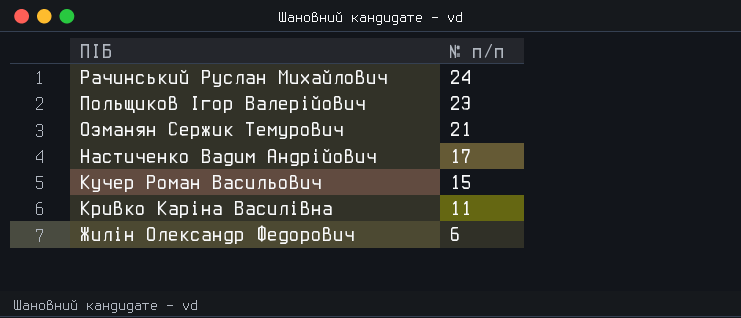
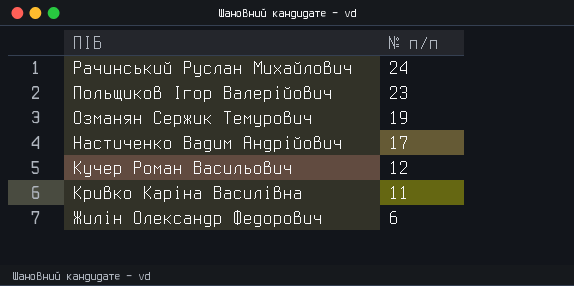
Озманян Сержик Темурович | № п/п: 21 -> 19
Кучер Роман Васильович | № п/п: 15 -> 12

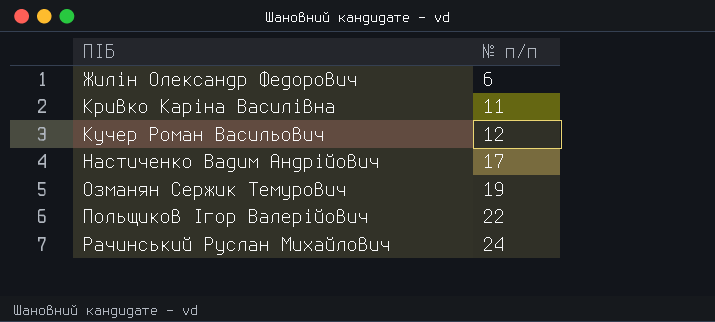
row order: ПІБ descending -> ПІБ ascending
Польщиков Ігор Валерійович | № п/п: 23 -> 22

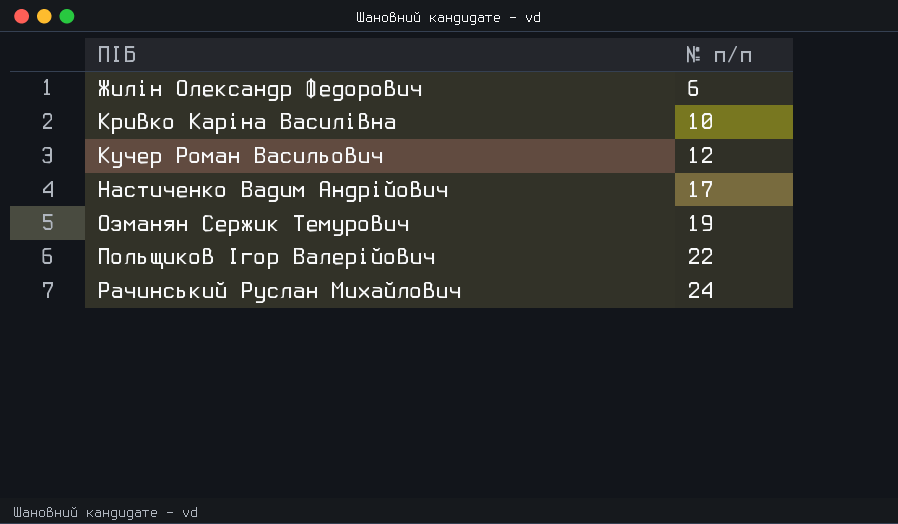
Кривко Каріна Василівна | № п/п: 11 -> 10

